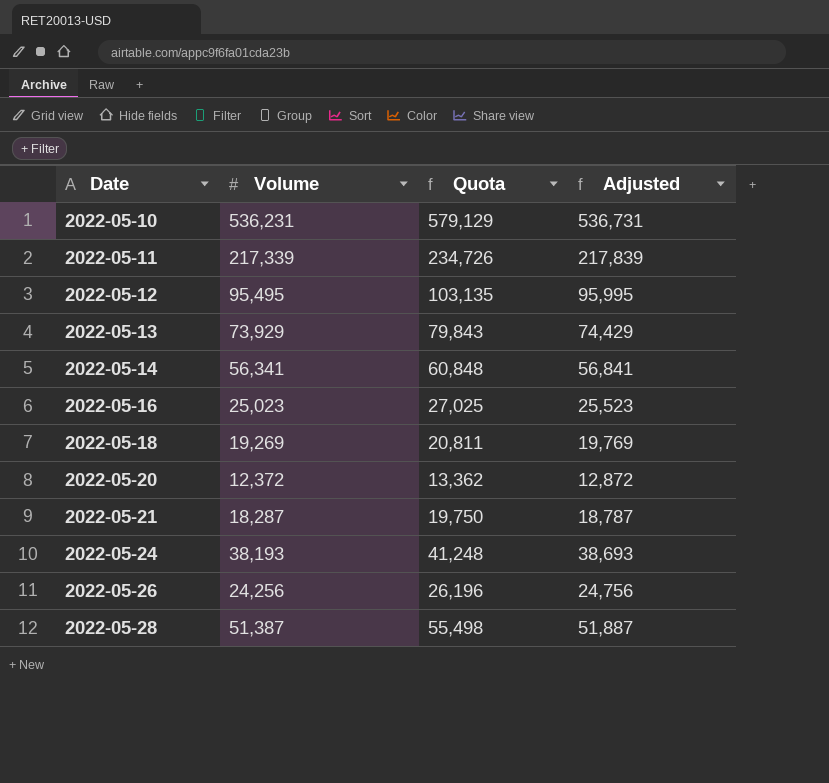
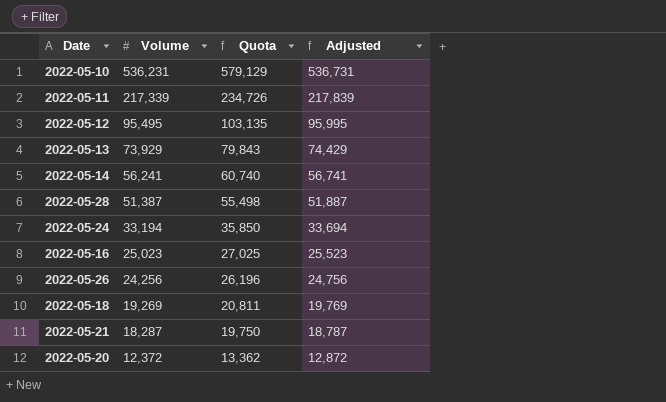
row order: Date ascending -> Volume descending
2022-05-14 | Volume: 56,341 -> 56,241
2022-05-14 | Quota: 60,848 -> 60,740
2022-05-14 | Adjusted: 56,841 -> 56,741
2022-05-24 | Volume: 38,193 -> 33,194
2022-05-24 | Quota: 41,248 -> 35,850
2022-05-24 | Adjusted: 38,693 -> 33,694

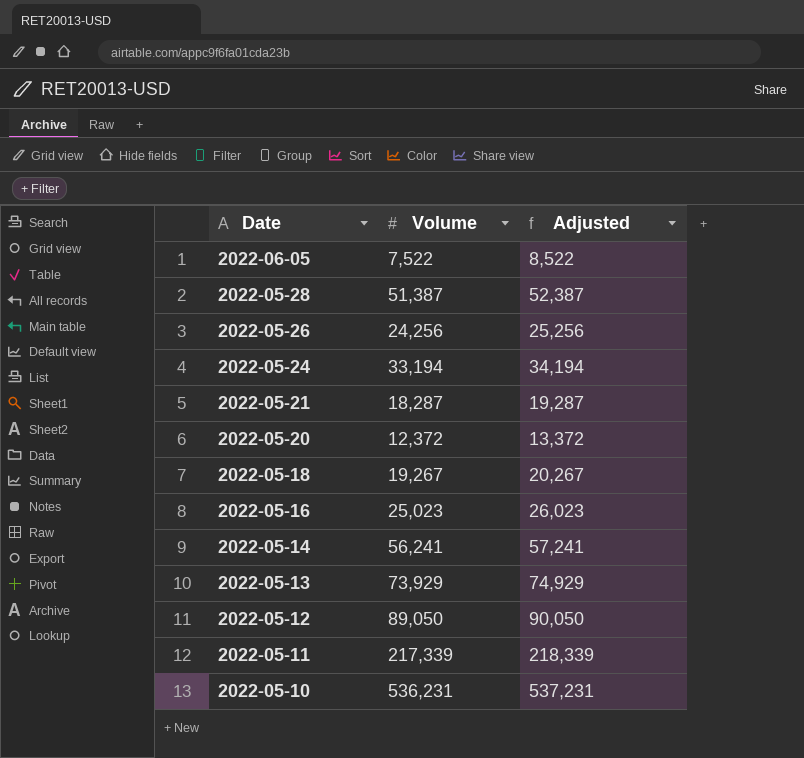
row order: Volume descending -> Date descending
column Quota | formula: [Volume] * 1.08 -> none
column Adjusted | formula: [Volume] + 500 -> [Volume] + 1000
row 2022-06-05: none -> 7,522 | 8,522
2022-05-18 | Volume: 19,269 -> 19,267
2022-05-12 | Volume: 95,495 -> 89,050

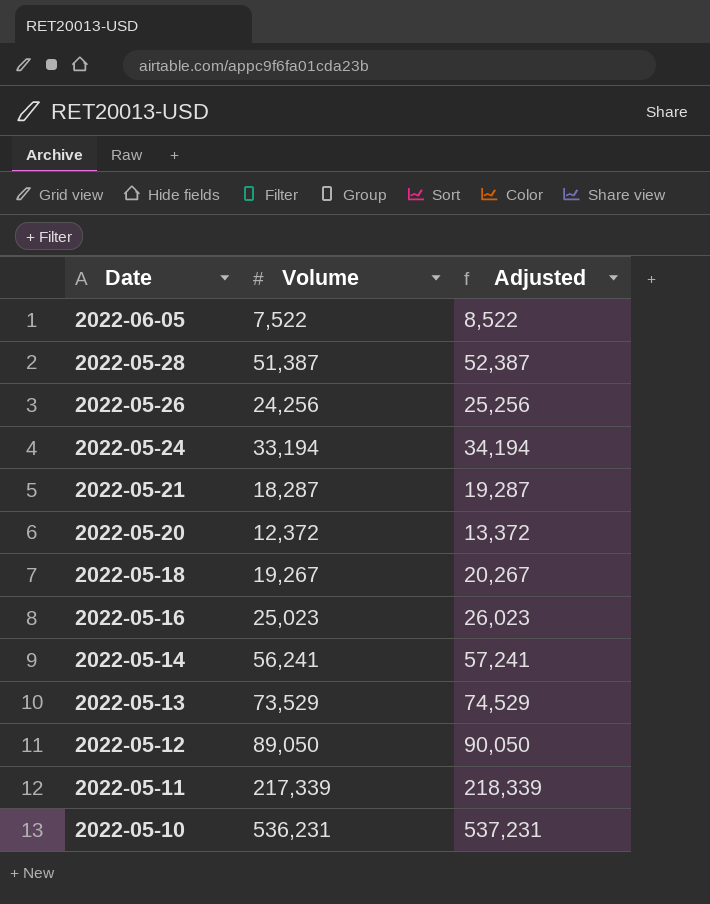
2022-05-13 | Volume: 73,929 -> 73,529
2022-05-13 | Adjusted: 74,929 -> 74,529

